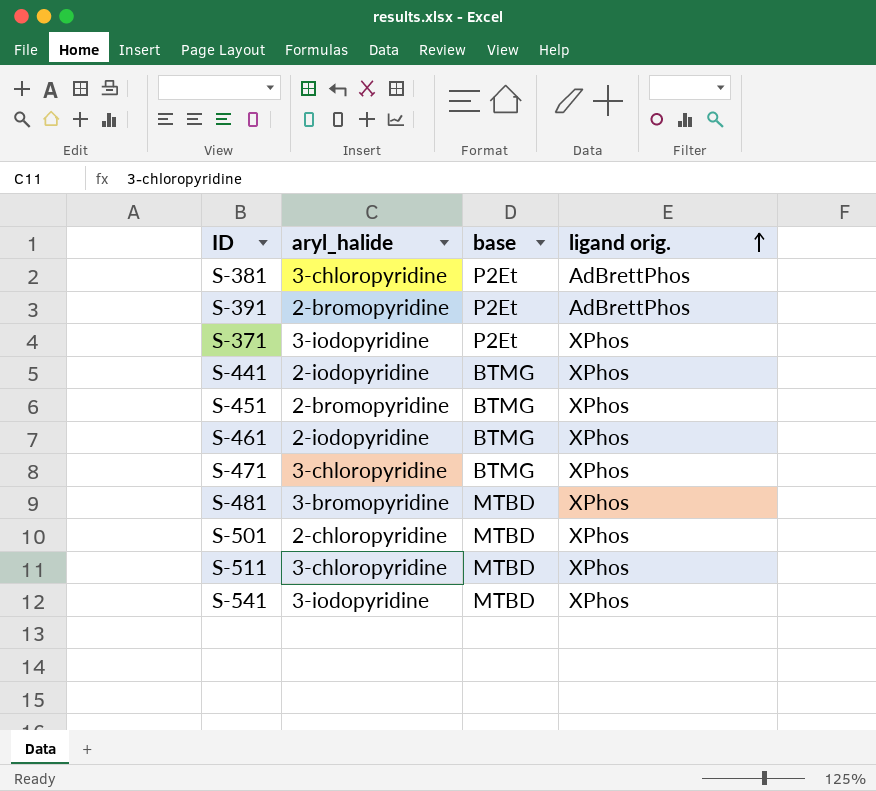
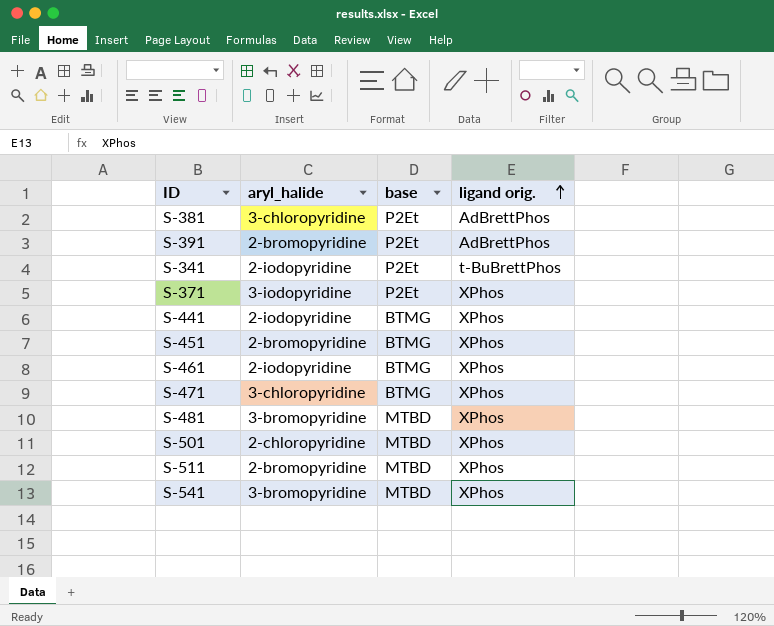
row S-341: none -> 2-iodopyridine | P2Et | t-BuBrettPhos
S-511 | aryl_halide: 3-chloropyridine -> 2-bromopyridine
S-541 | aryl_halide: 3-iodopyridine -> 3-bromopyridine

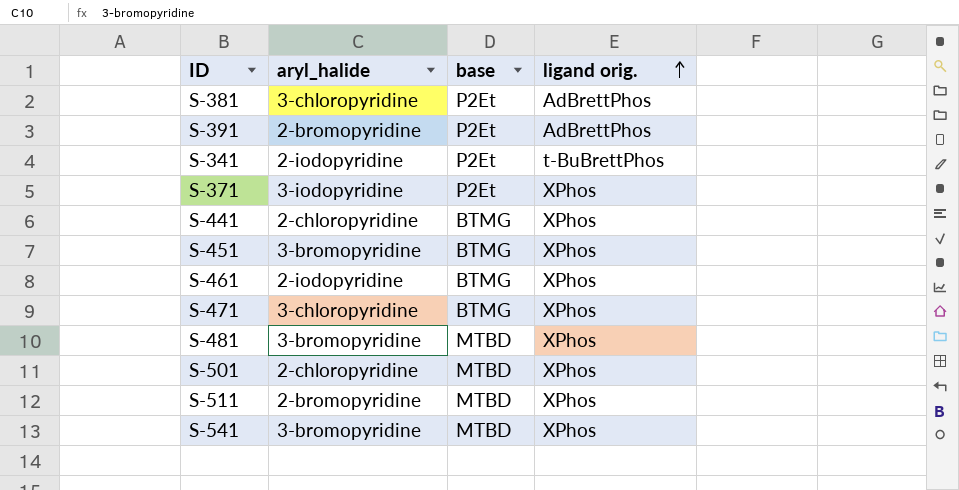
S-441 | aryl_halide: 2-iodopyridine -> 2-chloropyridine
S-451 | aryl_halide: 2-bromopyridine -> 3-bromopyridine

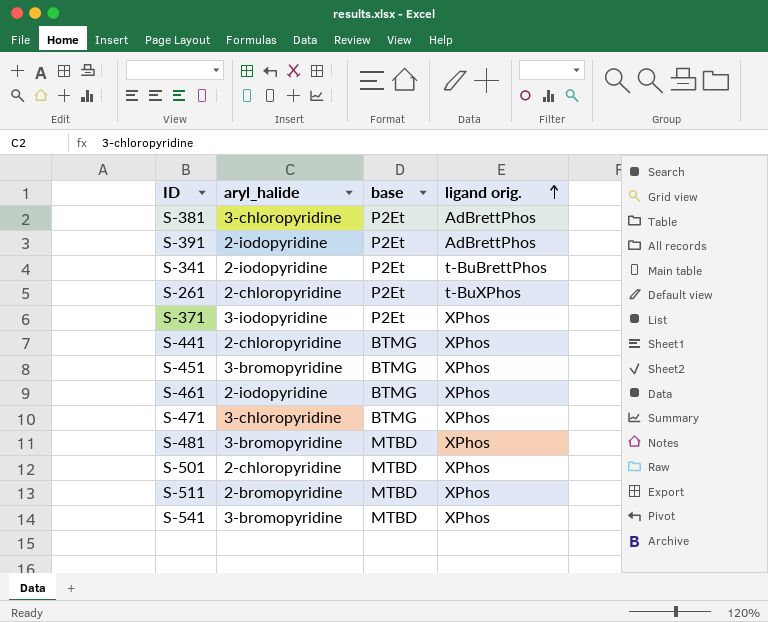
S-391 | aryl_halide: 2-bromopyridine -> 2-iodopyridine
row S-261: none -> 2-chloropyridine | P2Et | t-BuXPhos

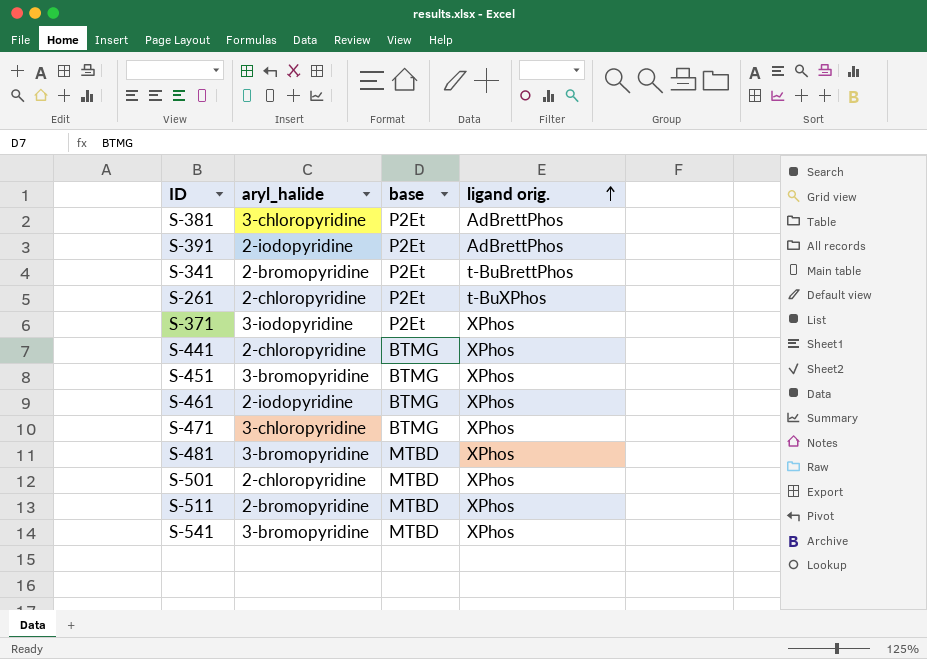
S-341 | aryl_halide: 2-iodopyridine -> 2-bromopyridine

